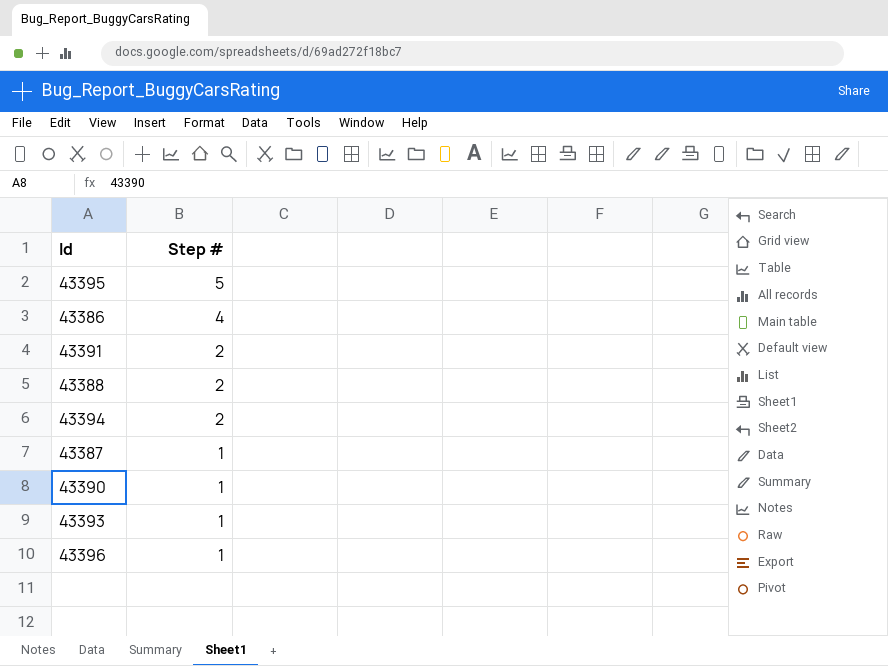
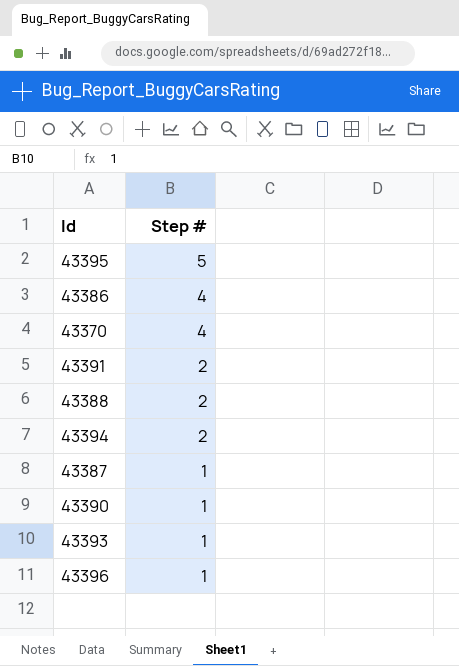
row 43370: none -> 4

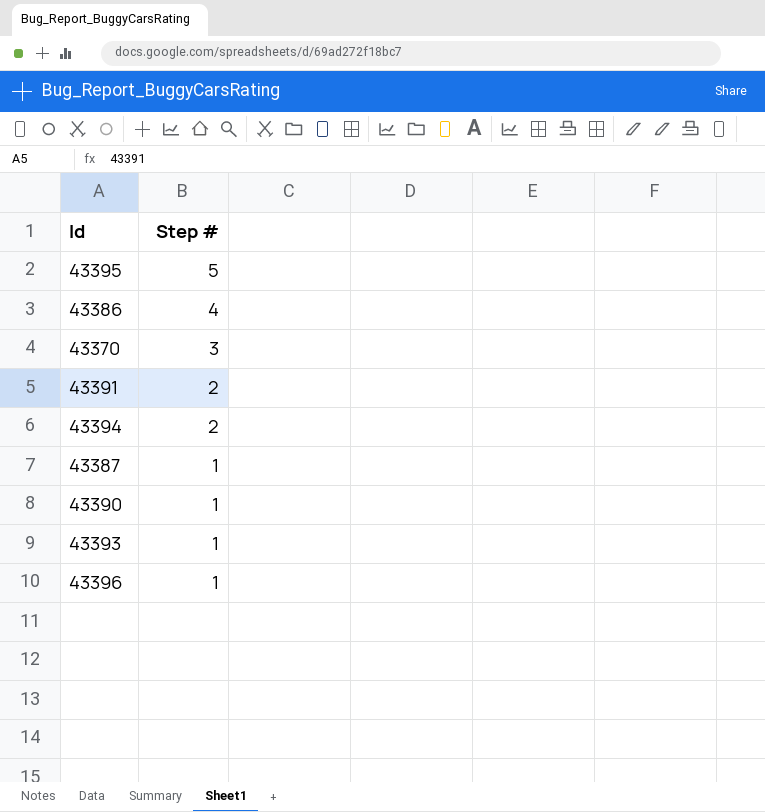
row 43388: 2 -> none
43370 | Step #: 4 -> 3

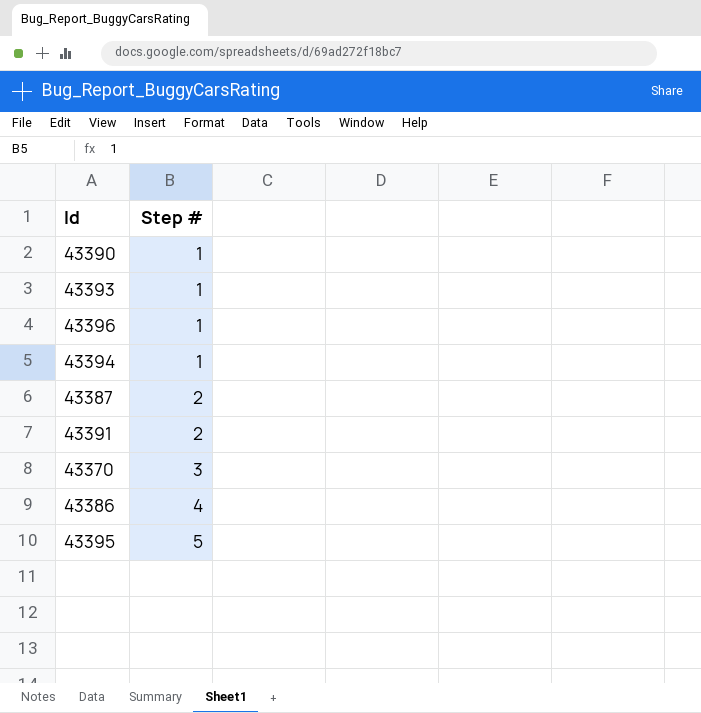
row order: Step # descending -> Step # ascending
43394 | Step #: 2 -> 1
43387 | Step #: 1 -> 2

